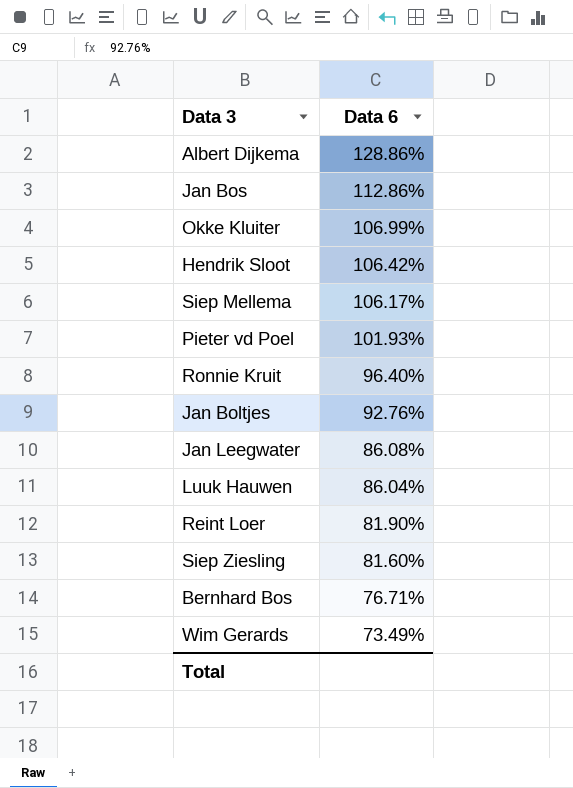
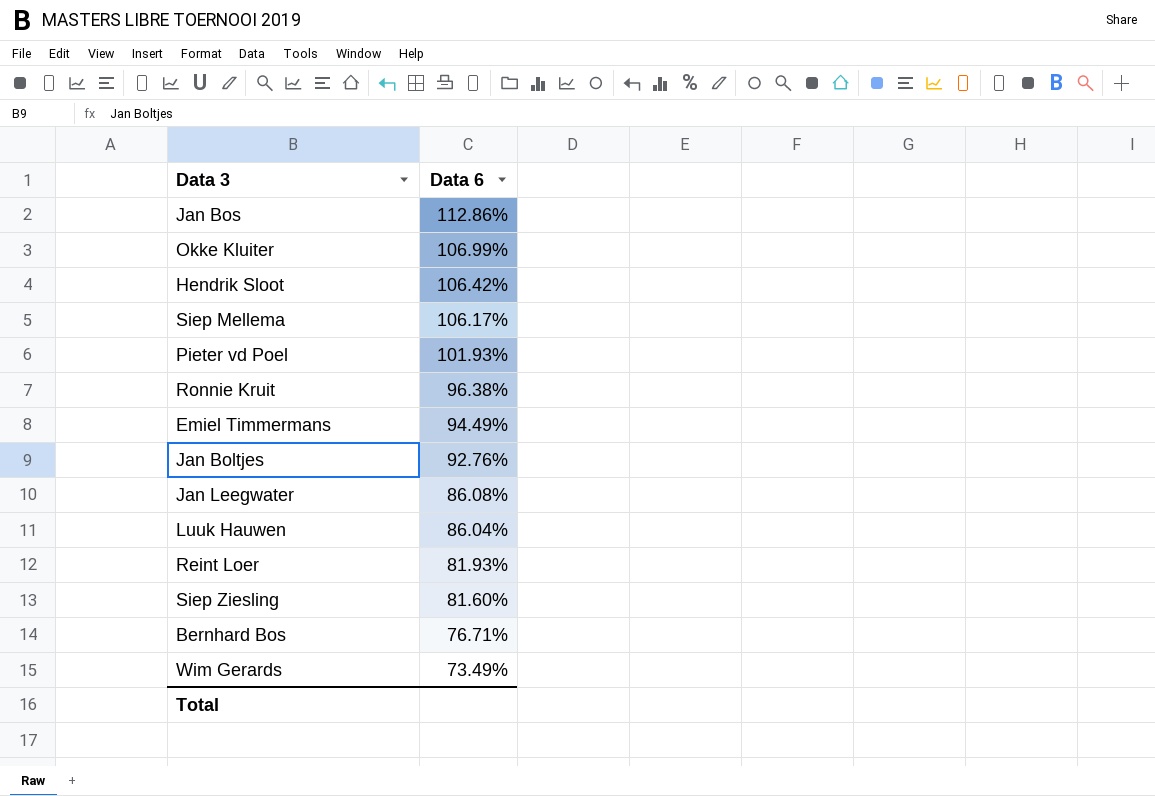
row Albert Dijkema: 128.86% -> none
Ronnie Kruit | Data 6: 96.40% -> 96.38%
row Emiel Timmermans: none -> 94.49%
Reint Loer | Data 6: 81.90% -> 81.93%

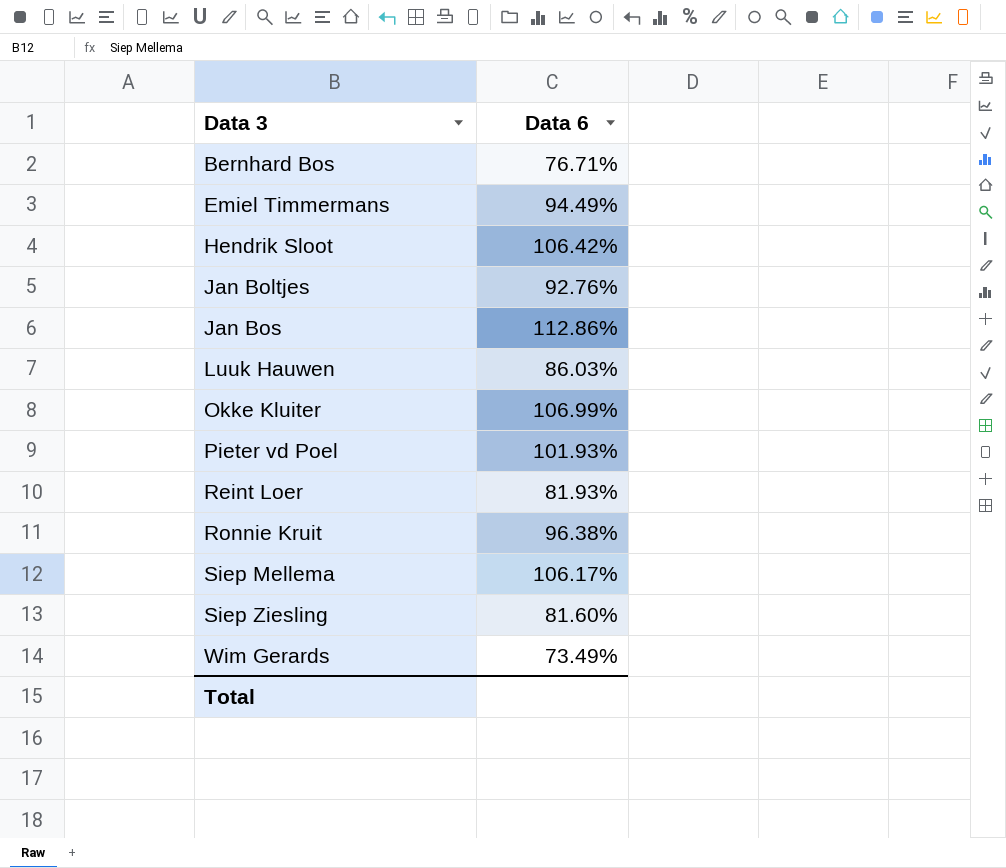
row order: Data 6 descending -> Data 3 ascending
row Jan Leegwater: 86.08% -> none
Luuk Hauwen | Data 6: 86.04% -> 86.03%

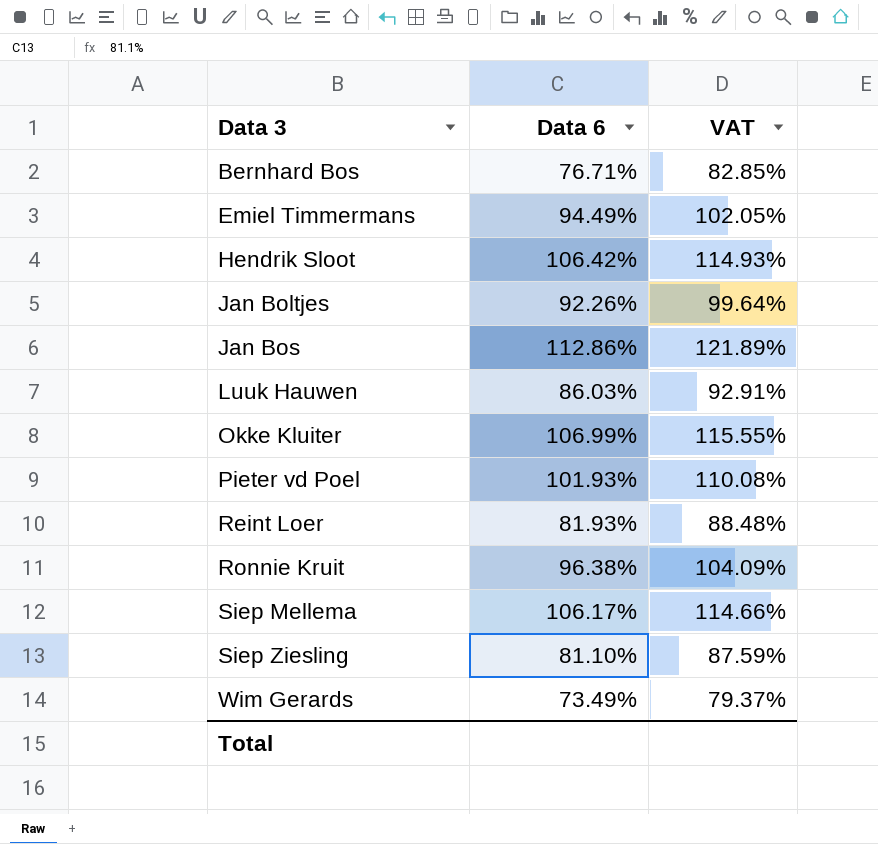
column VAT | formula: none -> [Data 6] * 1.08
Jan Boltjes | Data 6: 92.76% -> 92.26%
Siep Ziesling | Data 6: 81.60% -> 81.10%

